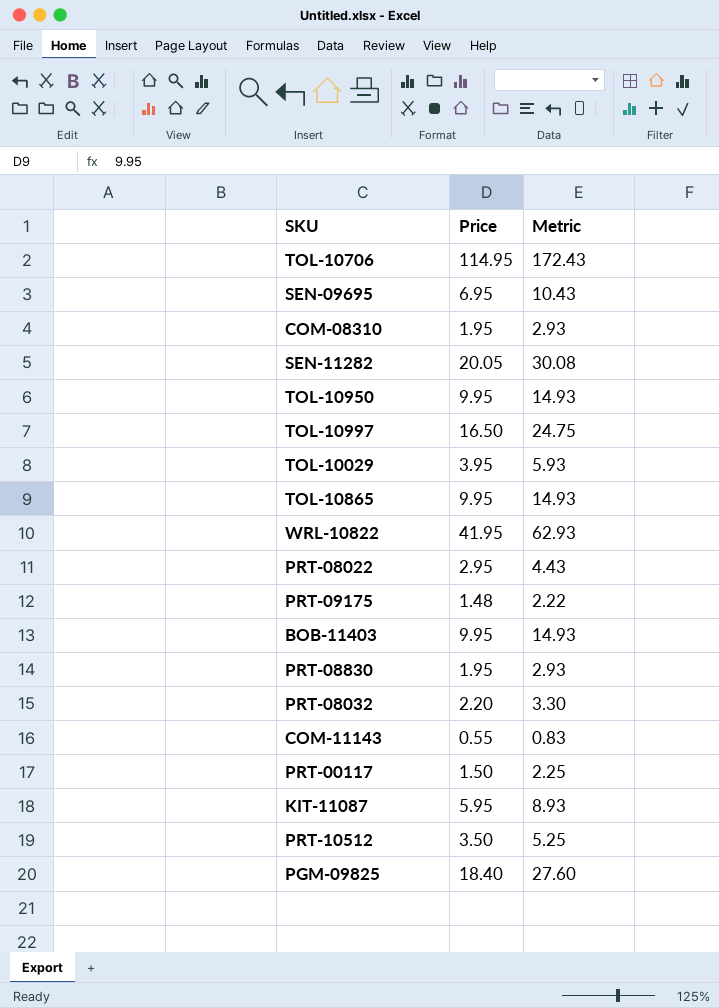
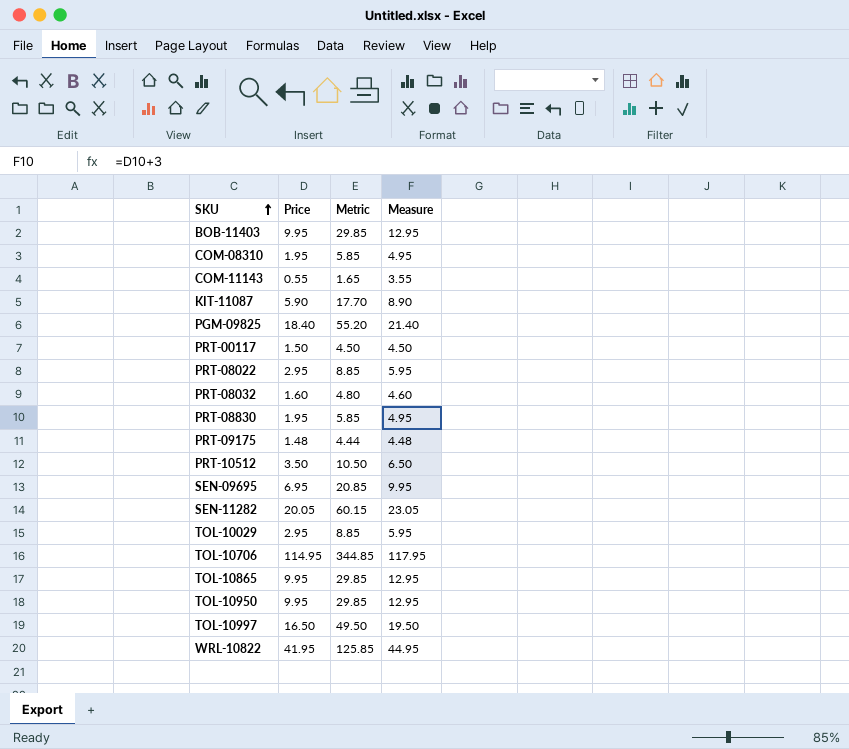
row order: none -> SKU ascending
column Metric | formula: [Price] * 1.5 -> [Price] * 3
column Measure | formula: none -> [Price] + 3
KIT-11087 | Price: 5.95 -> 5.90
PRT-08032 | Price: 2.20 -> 1.60
TOL-10029 | Price: 3.95 -> 2.95

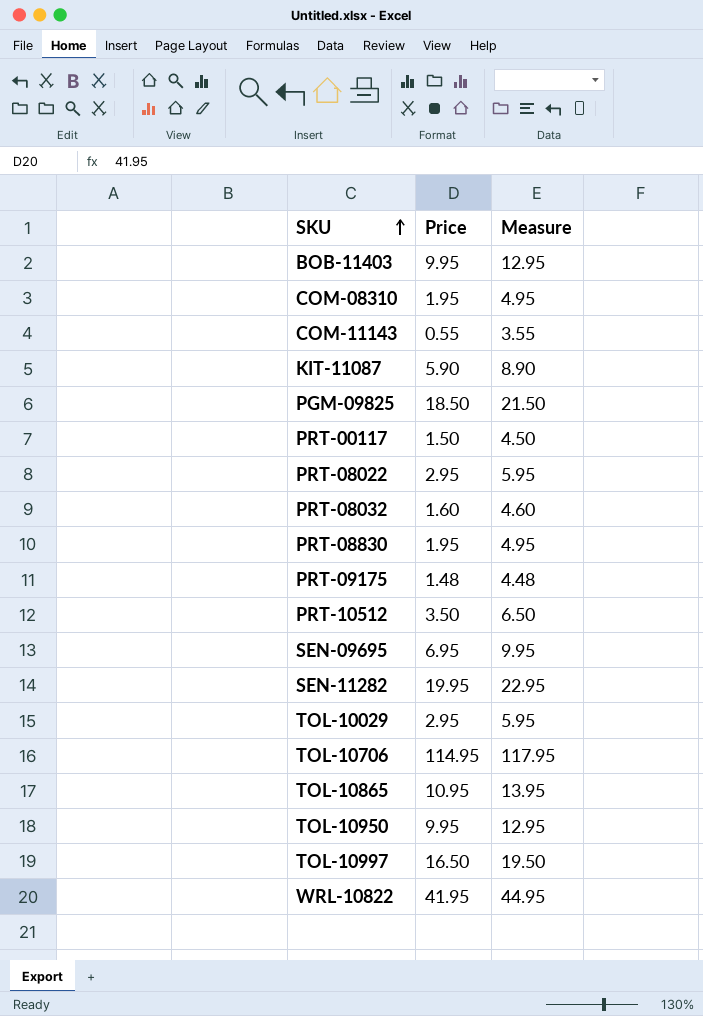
column Metric | formula: [Price] * 3 -> none
PGM-09825 | Price: 18.40 -> 18.50
PGM-09825 | Measure: 21.40 -> 21.50
SEN-11282 | Price: 20.05 -> 19.95
SEN-11282 | Measure: 23.05 -> 22.95
TOL-10865 | Price: 9.95 -> 10.95
TOL-10865 | Measure: 12.95 -> 13.95

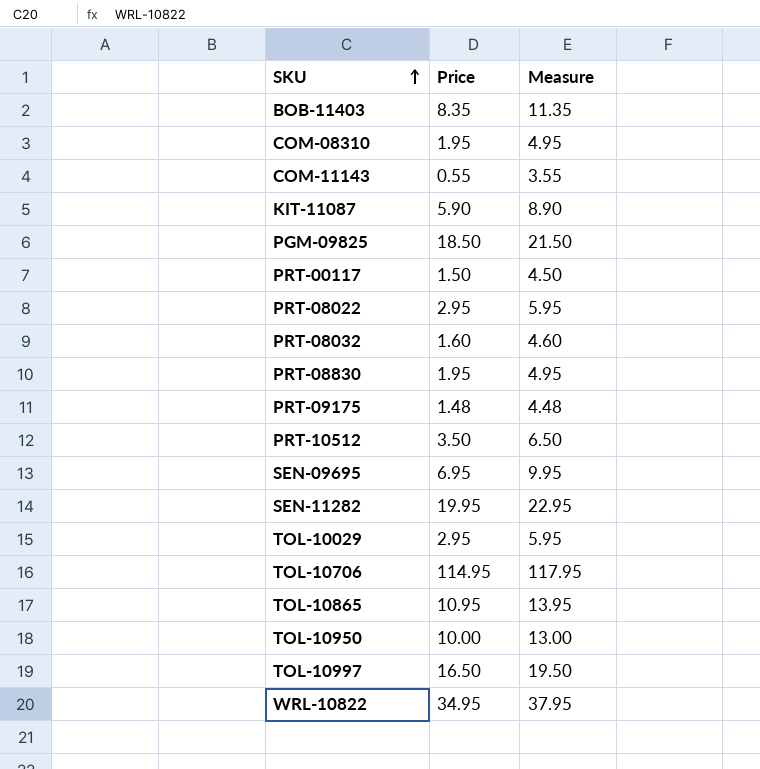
BOB-11403 | Price: 9.95 -> 8.35
BOB-11403 | Measure: 12.95 -> 11.35
TOL-10950 | Price: 9.95 -> 10.00
TOL-10950 | Measure: 12.95 -> 13.00
WRL-10822 | Price: 41.95 -> 34.95
WRL-10822 | Measure: 44.95 -> 37.95

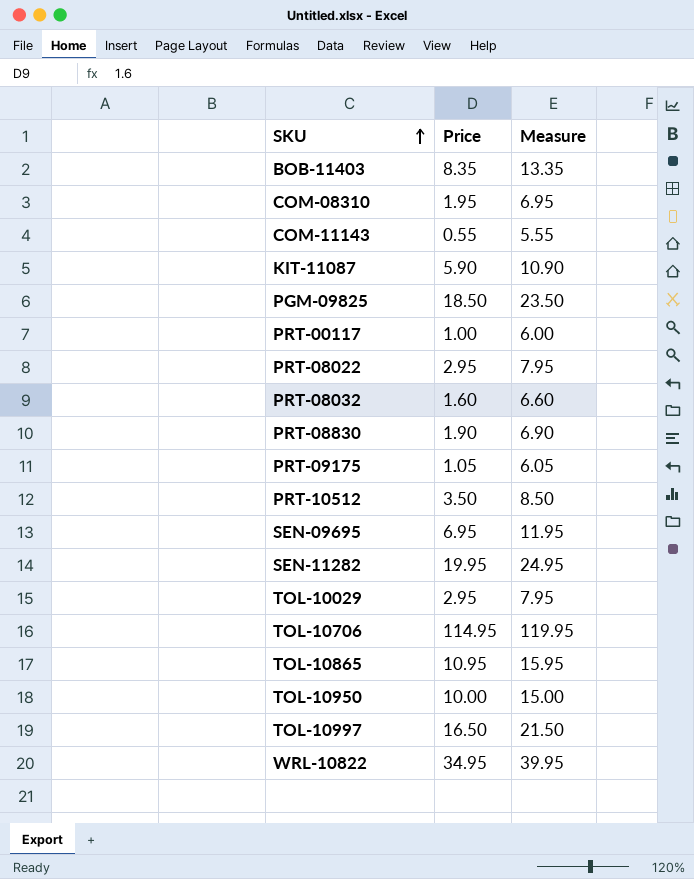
column Measure | formula: [Price] + 3 -> [Price] + 5
PRT-00117 | Price: 1.50 -> 1.00
PRT-08830 | Price: 1.95 -> 1.90
PRT-09175 | Price: 1.48 -> 1.05

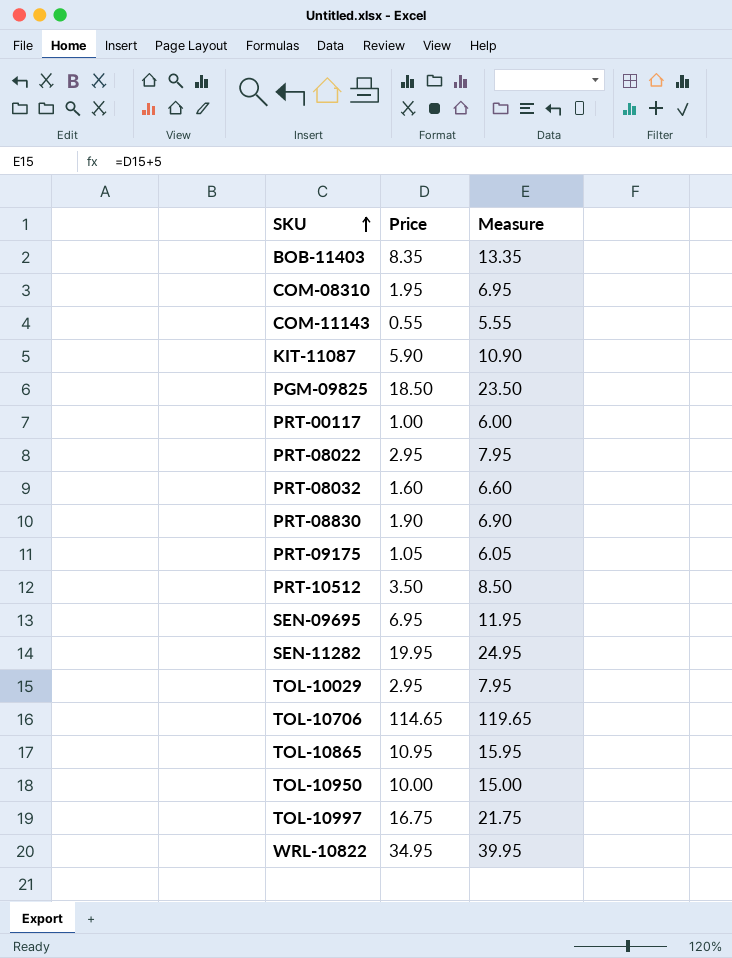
TOL-10706 | Price: 114.95 -> 114.65
TOL-10706 | Measure: 119.95 -> 119.65
TOL-10997 | Price: 16.50 -> 16.75
TOL-10997 | Measure: 21.50 -> 21.75

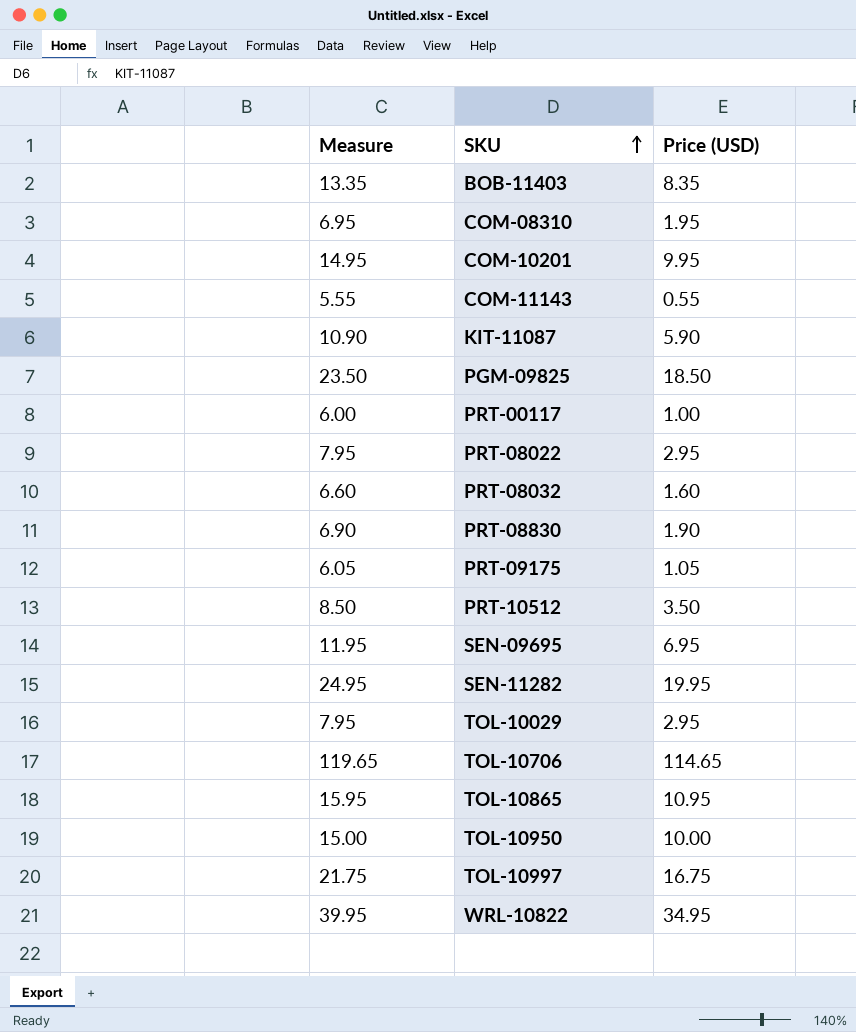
column Measure | position: 3 -> 1
column name: Price -> Price (USD)
row COM-10201: none -> 14.95 | 9.95

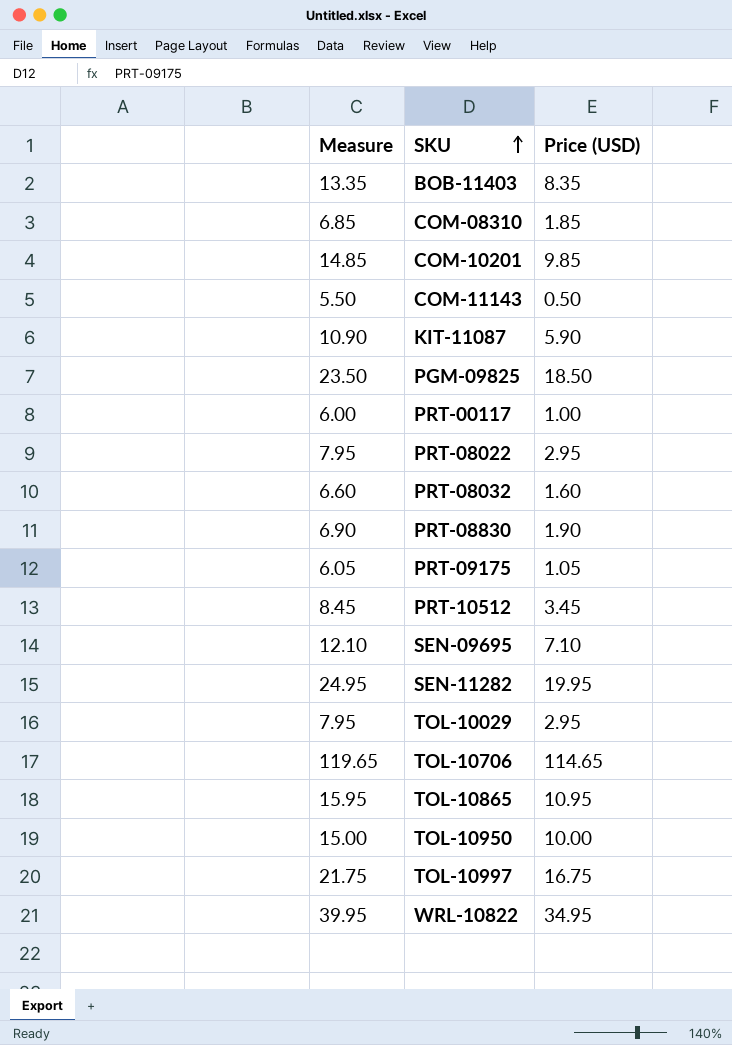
COM-08310 | Measure: 6.95 -> 6.85
COM-08310 | Price (USD): 1.95 -> 1.85
COM-10201 | Measure: 14.95 -> 14.85
COM-10201 | Price (USD): 9.95 -> 9.85
COM-11143 | Measure: 5.55 -> 5.50
COM-11143 | Price (USD): 0.55 -> 0.50
PRT-10512 | Measure: 8.50 -> 8.45
PRT-10512 | Price (USD): 3.50 -> 3.45
SEN-09695 | Measure: 11.95 -> 12.10
SEN-09695 | Price (USD): 6.95 -> 7.10

